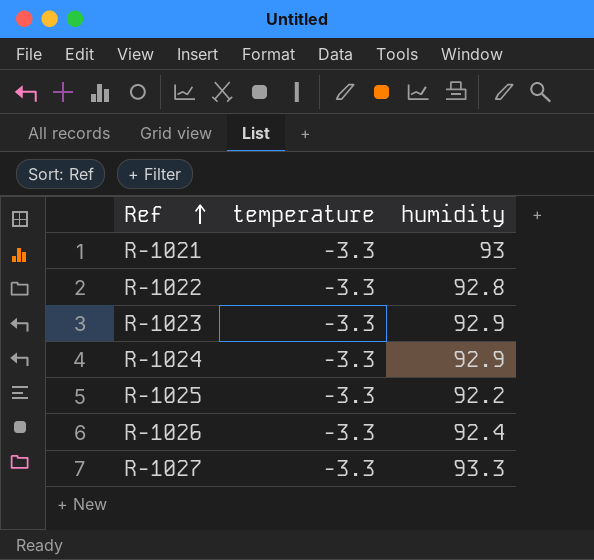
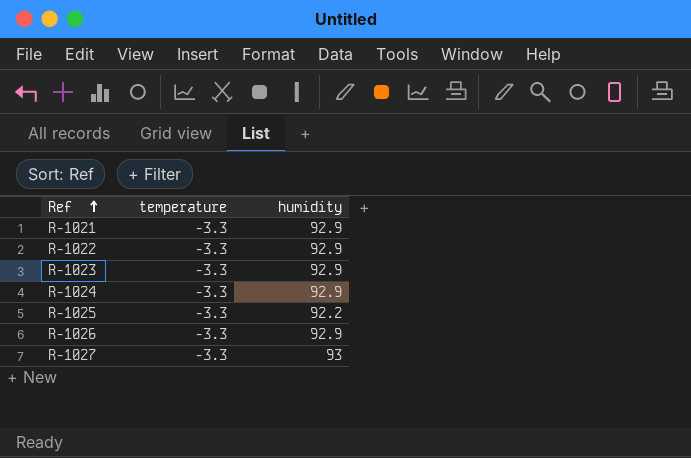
R-1021 | humidity: 93 -> 92.9
R-1022 | humidity: 92.8 -> 92.9
R-1026 | humidity: 92.4 -> 92.9
R-1027 | humidity: 93.3 -> 93

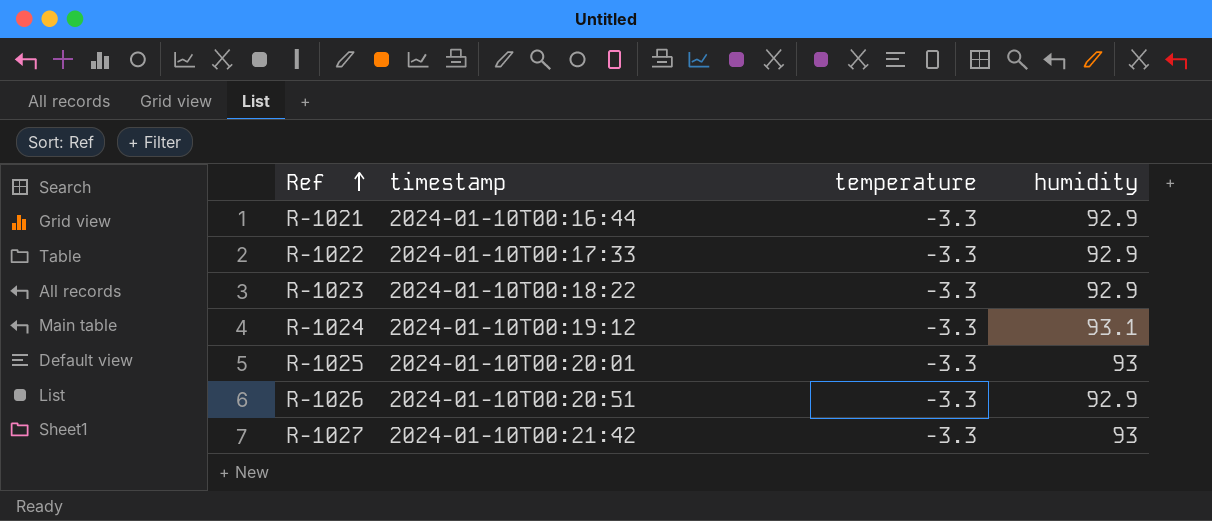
column timestamp | position: none -> 2
R-1024 | humidity: 92.9 -> 93.1
R-1025 | humidity: 92.2 -> 93

